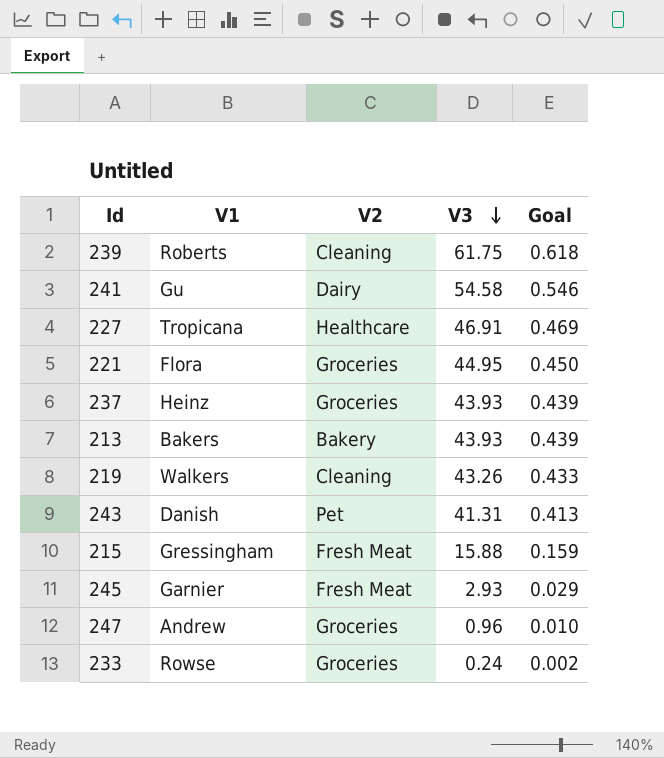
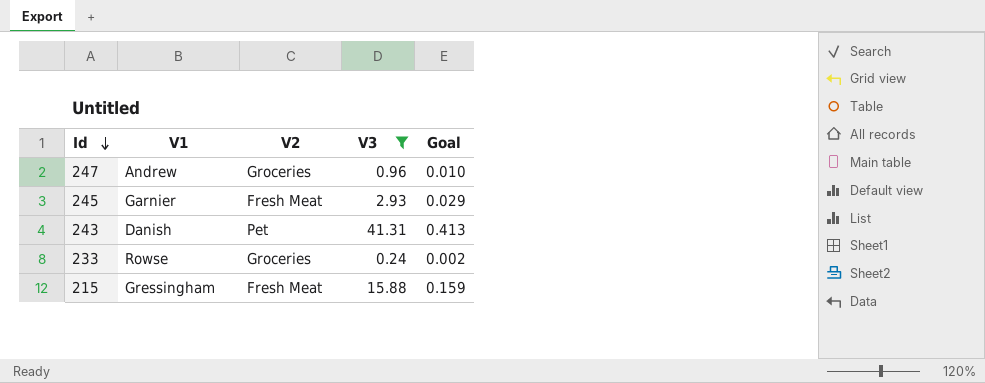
filter: none -> V3 <= 41.31
row order: V3 descending -> Id descending

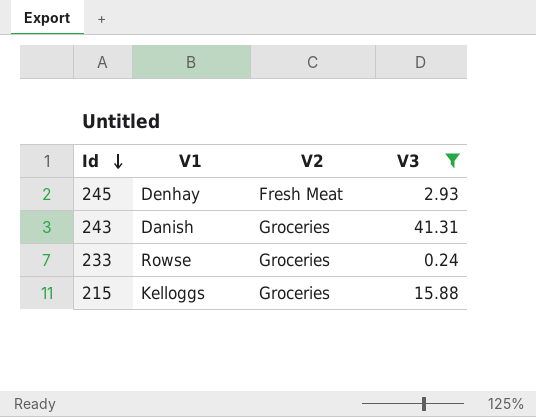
column Goal | formula: [V3] * 0.01 -> none
row 247: Andrew | Groceries | 0.96 | 0.010 -> none
245 | V1: Garnier -> Denhay
243 | V2: Pet -> Groceries
215 | V1: Gressingham -> Kelloggs
215 | V2: Fresh Meat -> Groceries

